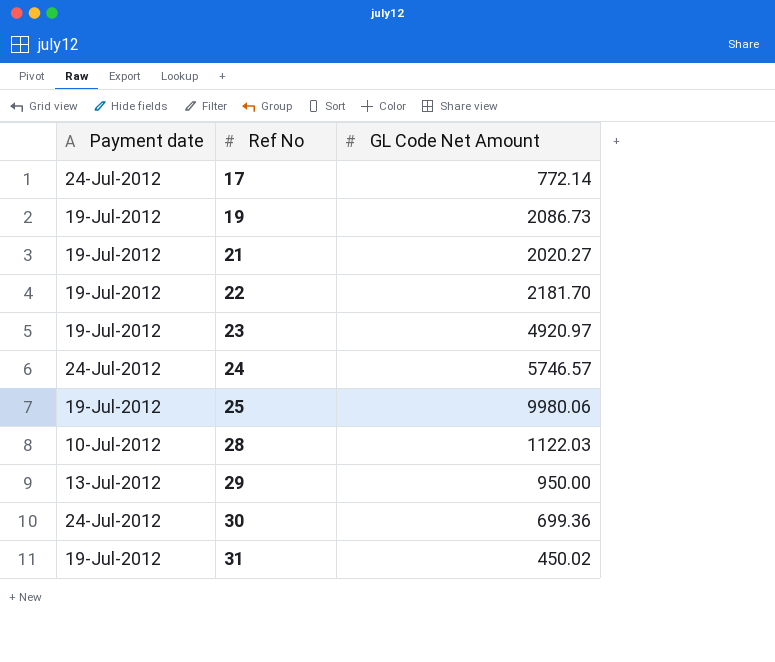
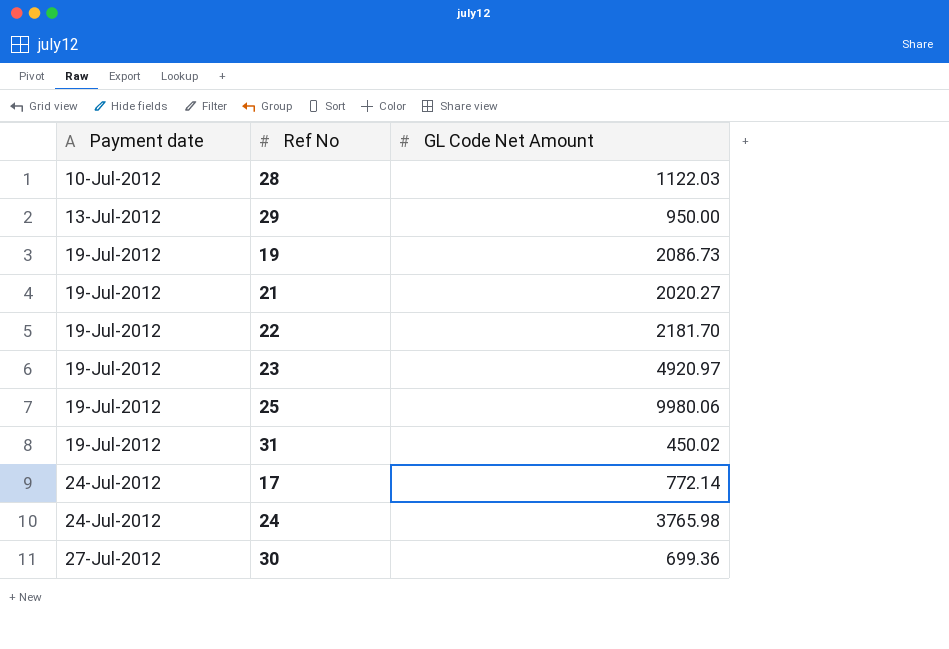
row order: Ref No ascending -> Payment date ascending
24 | GL Code Net Amount: 5746.57 -> 3765.98
30 | Payment date: 24-Jul-2012 -> 27-Jul-2012

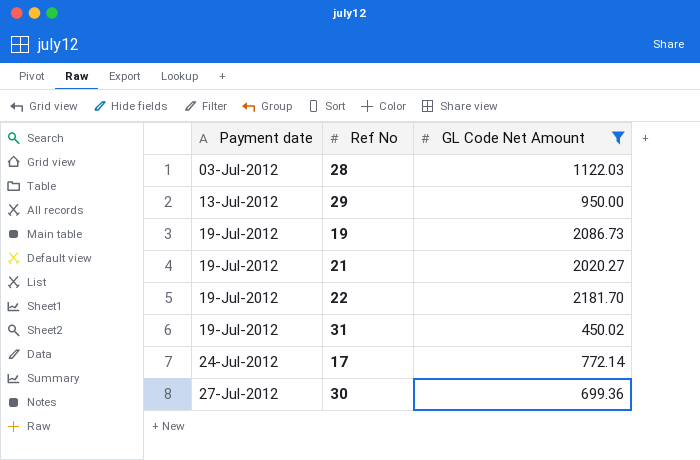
filter: none -> GL Code Net Amount <= 2181.70
28 | Payment date: 10-Jul-2012 -> 03-Jul-2012

